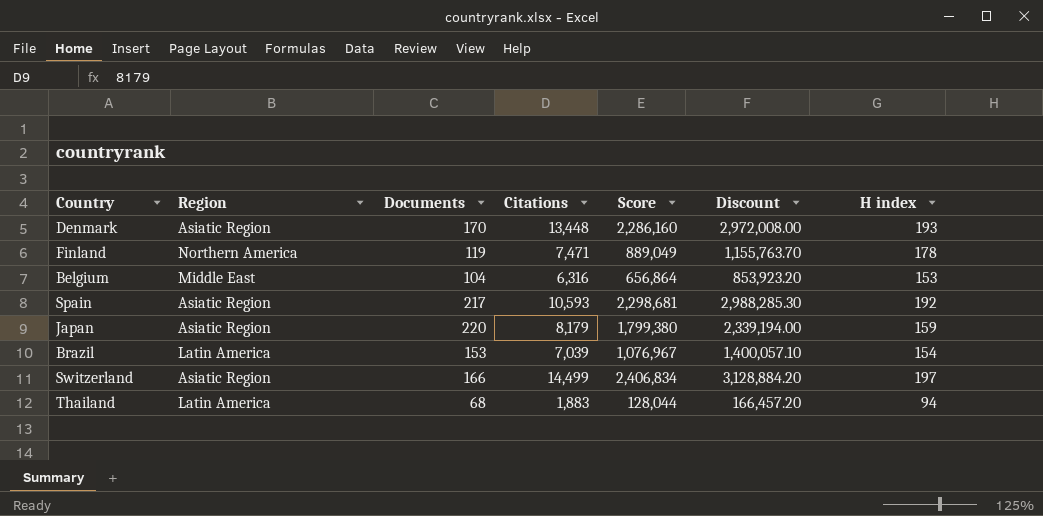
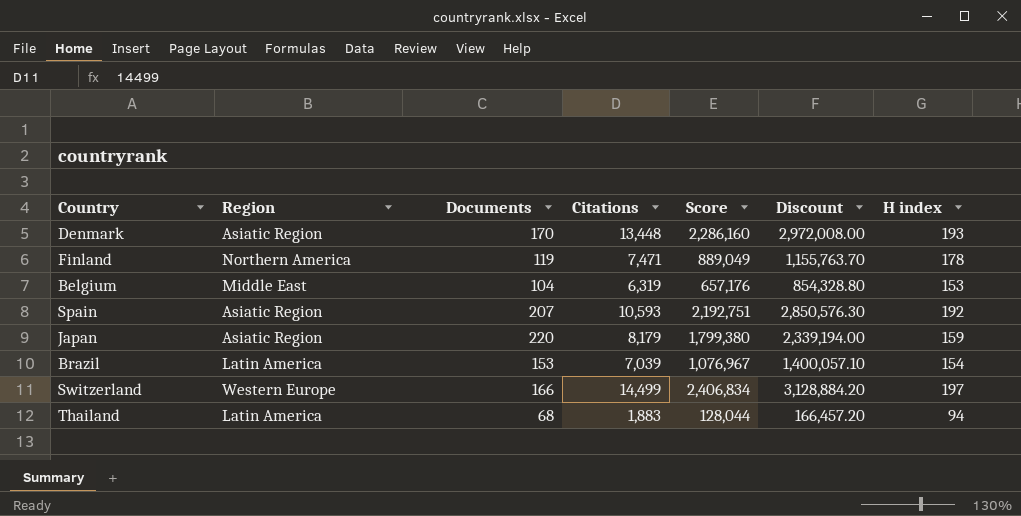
Belgium | Citations: 6,316 -> 6,319
Belgium | Score: 656,864 -> 657,176
Belgium | Discount: 853,923.20 -> 854,328.80
Spain | Documents: 217 -> 207
Spain | Score: 2,298,681 -> 2,192,751
Spain | Discount: 2,988,285.30 -> 2,850,576.30
Switzerland | Region: Asiatic Region -> Western Europe

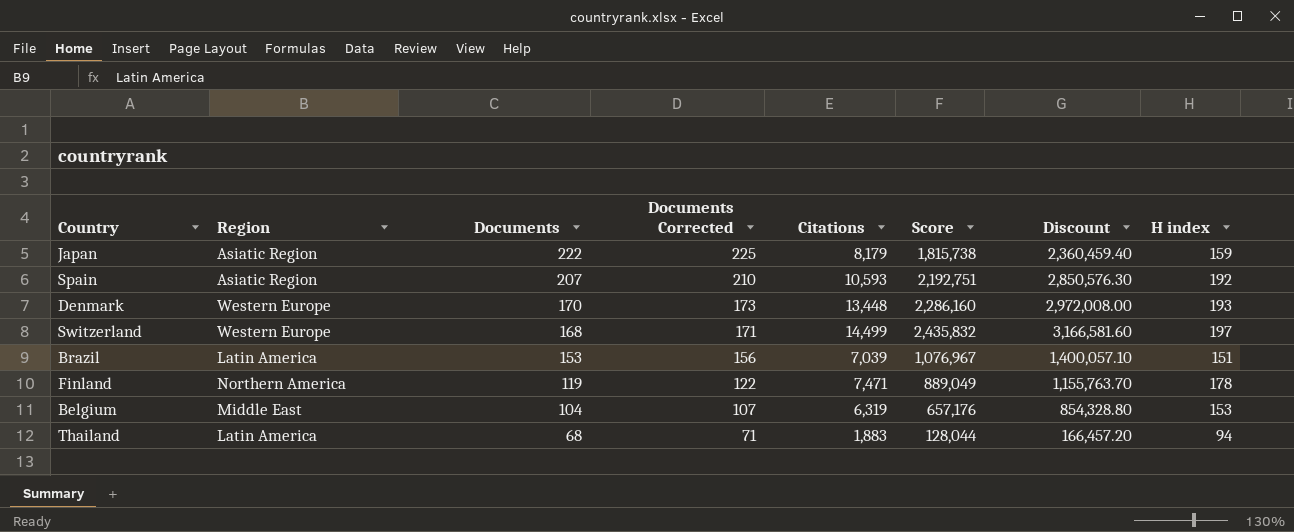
row order: none -> Documents descending
column Documents Corrected | formula: none -> [Documents] + 3
Japan | Documents: 220 -> 222
Japan | Score: 1,799,380 -> 1,815,738
Japan | Discount: 2,339,194.00 -> 2,360,459.40
Denmark | Region: Asiatic Region -> Western Europe
Switzerland | Documents: 166 -> 168
Switzerland | Score: 2,406,834 -> 2,435,832
Switzerland | Discount: 3,128,884.20 -> 3,166,581.60
Brazil | H index: 154 -> 151

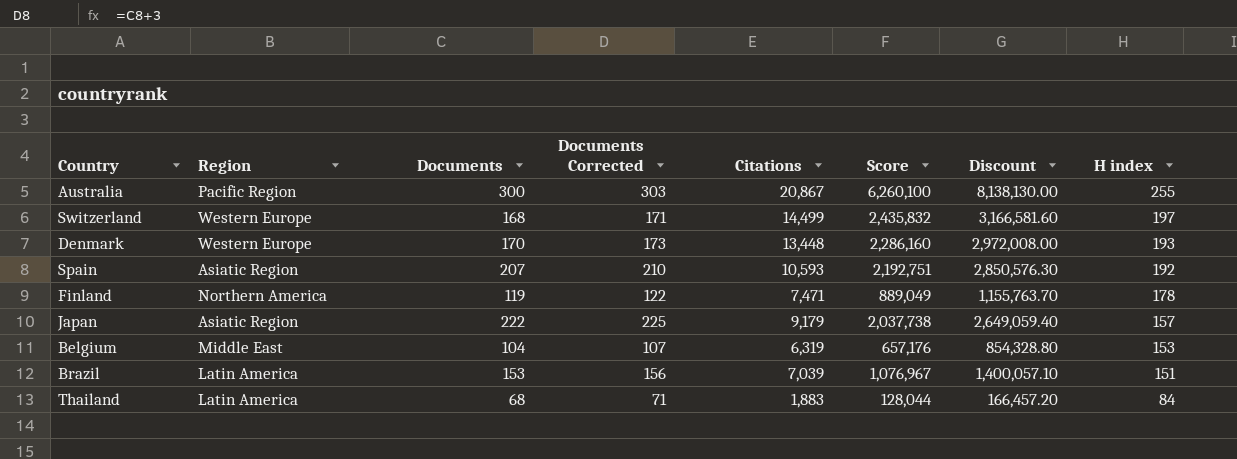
row order: Documents descending -> H index descending
row Australia: none -> Pacific Region | 300 | 303 | 20,867 | 6,260,100 | 8,138,130.00 | 255
Japan | Citations: 8,179 -> 9,179
Japan | Score: 1,815,738 -> 2,037,738
Japan | Discount: 2,360,459.40 -> 2,649,059.40
Japan | H index: 159 -> 157
Thailand | H index: 94 -> 84

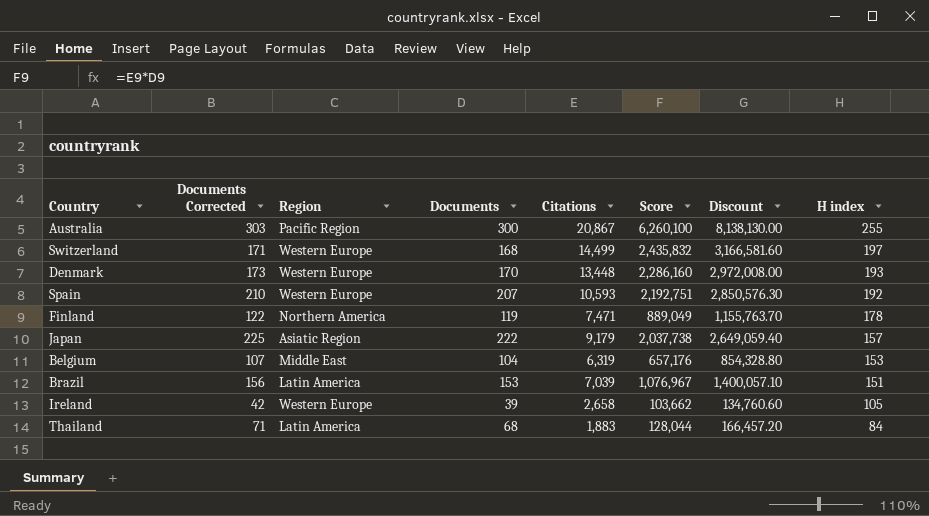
column Documents Corrected | position: 4 -> 2
Spain | Region: Asiatic Region -> Western Europe
row Ireland: none -> 42 | Western Europe | 39 | 2,658 | 103,662 | 134,760.60 | 105

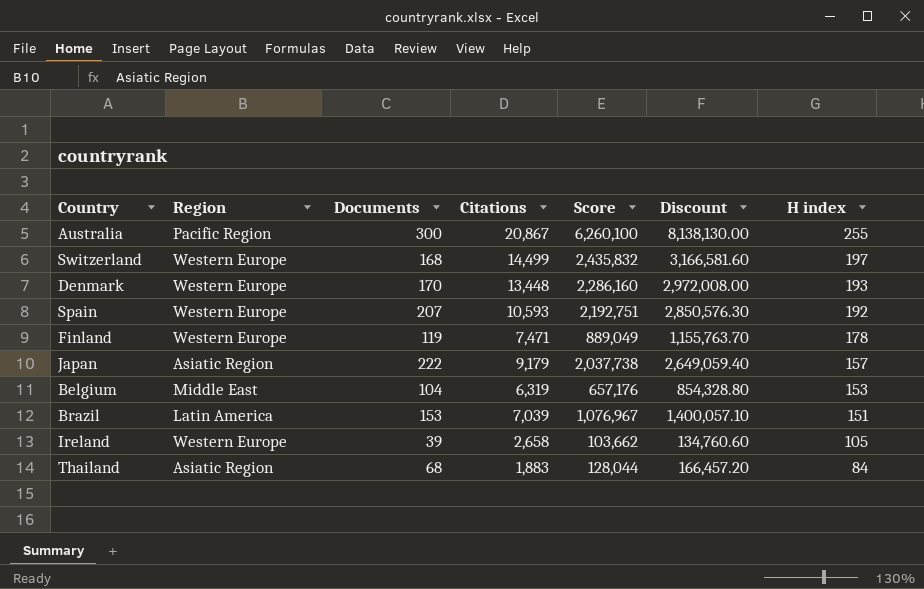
column Documents Corrected | formula: [Documents] + 3 -> none
Finland | Region: Northern America -> Western Europe
Thailand | Region: Latin America -> Asiatic Region

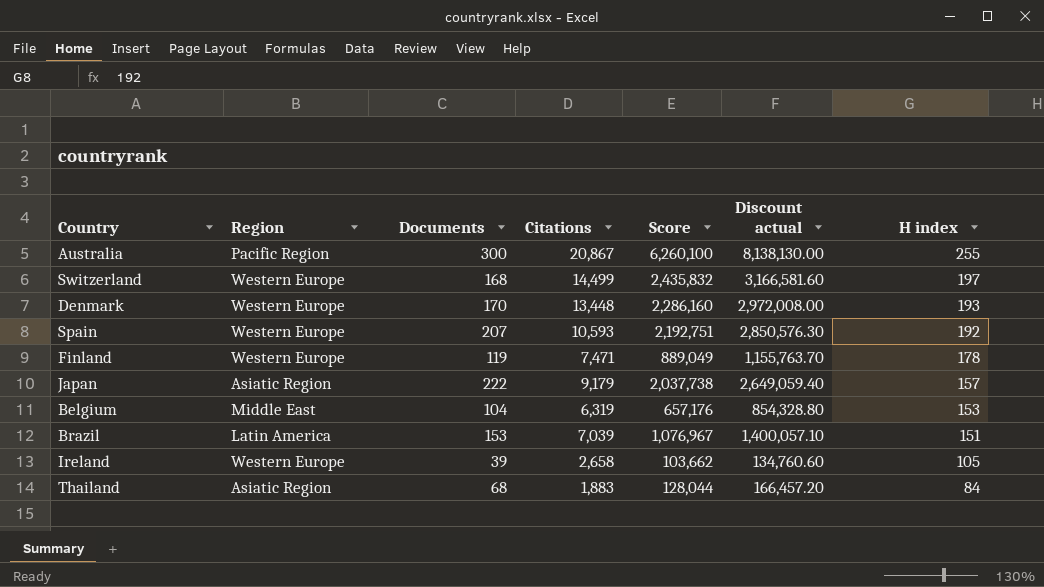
column name: Discount -> Discount actual

